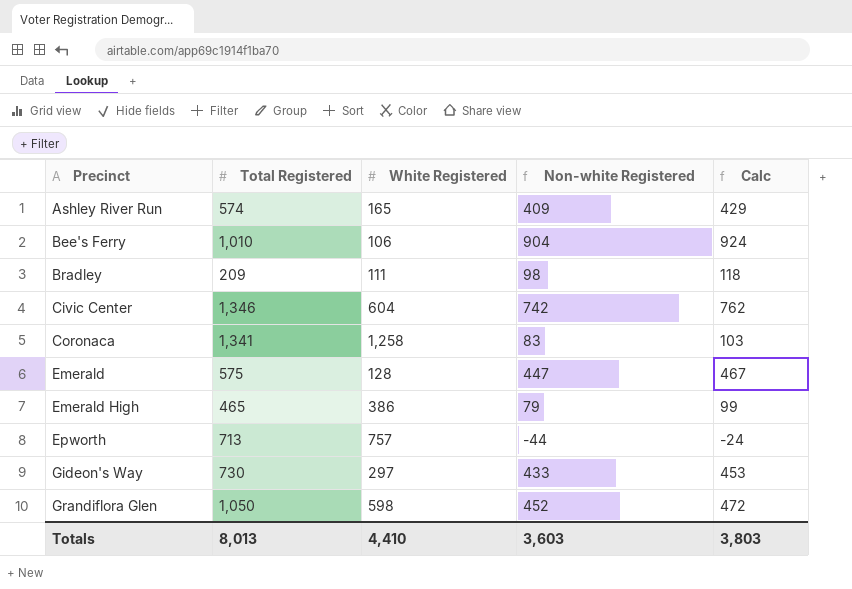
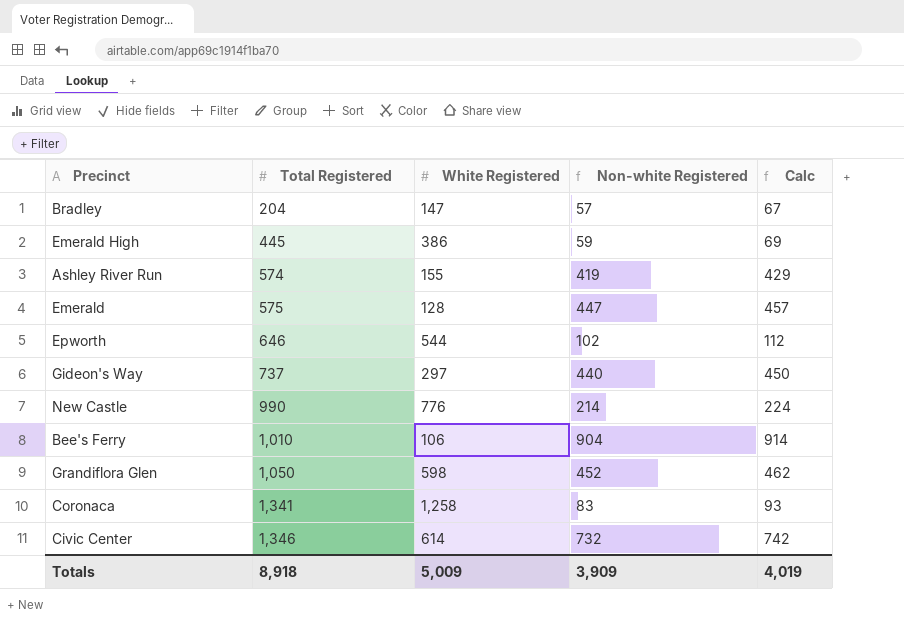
row order: Precinct ascending -> Total Registered ascending
column Calc | formula: [Non-white Registered] + 20 -> [Non-white Registered] + 10
Bradley | Total Registered: 209 -> 204
Bradley | White Registered: 111 -> 147
Bradley | Non-white Registered: 98 -> 57
Emerald High | Total Registered: 465 -> 445
Emerald High | Non-white Registered: 79 -> 59
Ashley River Run | White Registered: 165 -> 155
Ashley River Run | Non-white Registered: 409 -> 419
Epworth | Total Registered: 713 -> 646
Epworth | White Registered: 757 -> 544
Epworth | Non-white Registered: -44 -> 102
Gideon's Way | Total Registered: 730 -> 737
Gideon's Way | Non-white Registered: 433 -> 440
row New Castle: none -> 990 | 776 | 214 | 224
Civic Center | White Registered: 604 -> 614
Civic Center | Non-white Registered: 742 -> 732
Totals | Total Registered: 8,013 -> 8,918
Totals | White Registered: 4,410 -> 5,009
Totals | Non-white Registered: 3,603 -> 3,909
Totals | Calc: 3,803 -> 4,019

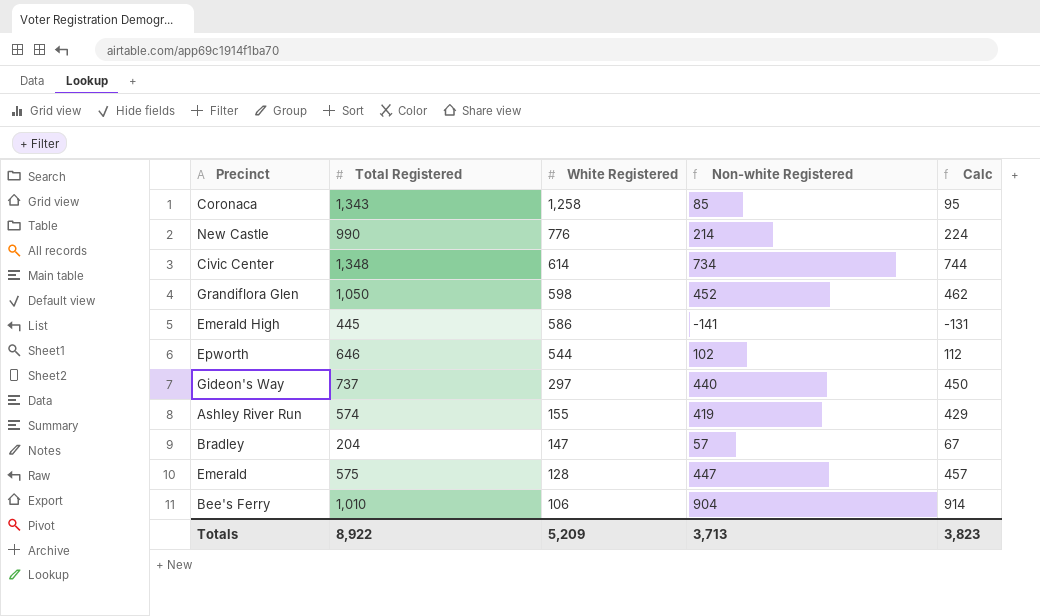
row order: Total Registered ascending -> White Registered descending
Coronaca | Total Registered: 1,341 -> 1,343
Coronaca | Non-white Registered: 83 -> 85
Coronaca | Calc: 93 -> 95
Civic Center | Total Registered: 1,346 -> 1,348
Civic Center | Non-white Registered: 732 -> 734
Civic Center | Calc: 742 -> 744
Emerald High | White Registered: 386 -> 586
Emerald High | Non-white Registered: 59 -> -141
Emerald High | Calc: 69 -> -131
Totals | Total Registered: 8,918 -> 8,922
Totals | White Registered: 5,009 -> 5,209
Totals | Non-white Registered: 3,909 -> 3,713
Totals | Calc: 4,019 -> 3,823

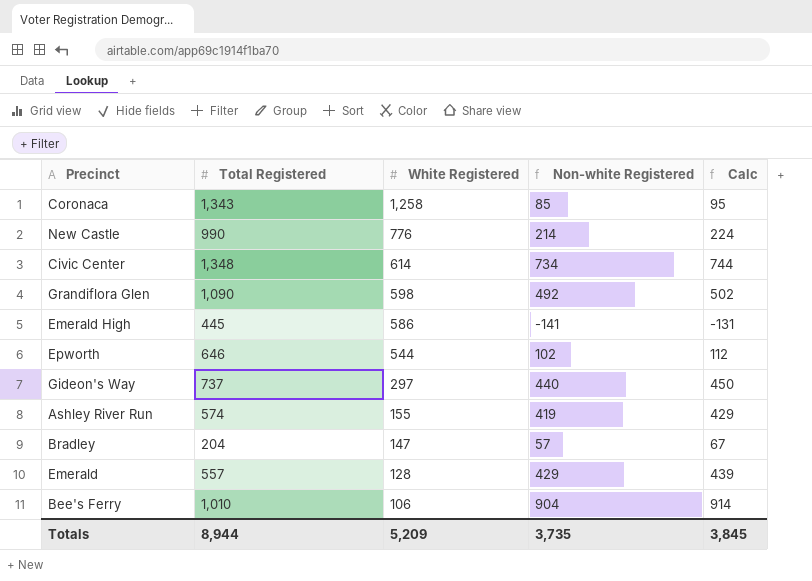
Grandiflora Glen | Total Registered: 1,050 -> 1,090
Grandiflora Glen | Non-white Registered: 452 -> 492
Grandiflora Glen | Calc: 462 -> 502
Emerald | Total Registered: 575 -> 557
Emerald | Non-white Registered: 447 -> 429
Emerald | Calc: 457 -> 439
Totals | Total Registered: 8,922 -> 8,944
Totals | Non-white Registered: 3,713 -> 3,735
Totals | Calc: 3,823 -> 3,845

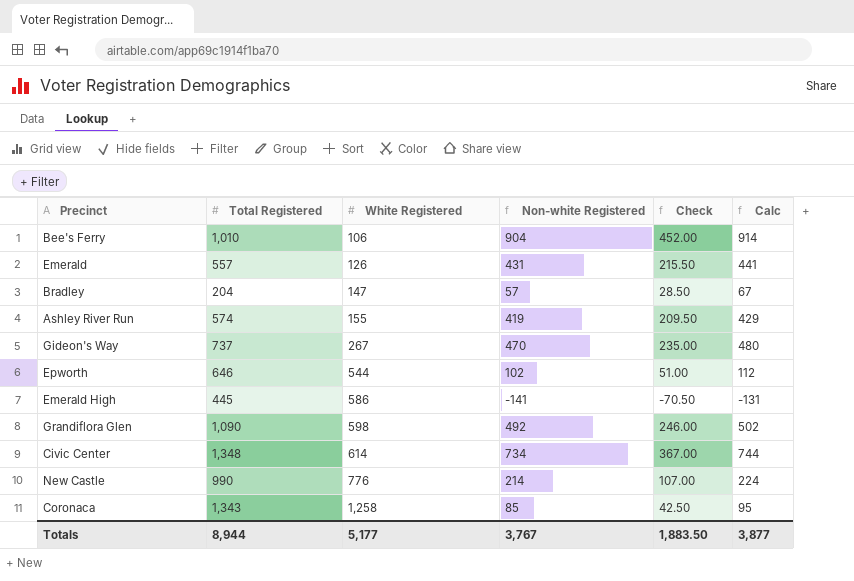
row order: White Registered descending -> White Registered ascending
column Check | formula: none -> [Non-white Registered] * 0.5
Emerald | White Registered: 128 -> 126
Emerald | Non-white Registered: 429 -> 431
Emerald | Calc: 439 -> 441
Gideon's Way | White Registered: 297 -> 267
Gideon's Way | Non-white Registered: 440 -> 470
Gideon's Way | Calc: 450 -> 480
Totals | White Registered: 5,209 -> 5,177
Totals | Non-white Registered: 3,735 -> 3,767
Totals | Calc: 3,845 -> 3,877

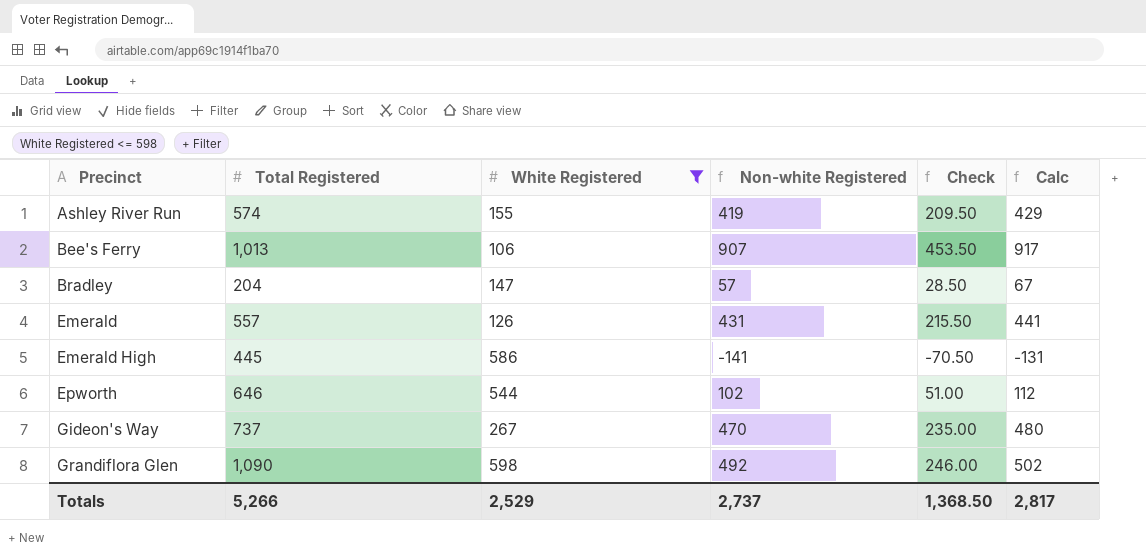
filter: none -> White Registered <= 598
row order: White Registered ascending -> Precinct ascending
Bee's Ferry | Total Registered: 1,010 -> 1,013
Bee's Ferry | Non-white Registered: 904 -> 907
Bee's Ferry | Check: 452.00 -> 453.50
Bee's Ferry | Calc: 914 -> 917
Totals | Total Registered: 8,944 -> 5,266
Totals | White Registered: 5,177 -> 2,529
Totals | Non-white Registered: 3,767 -> 2,737
Totals | Check: 1,883.50 -> 1,368.50
Totals | Calc: 3,877 -> 2,817

